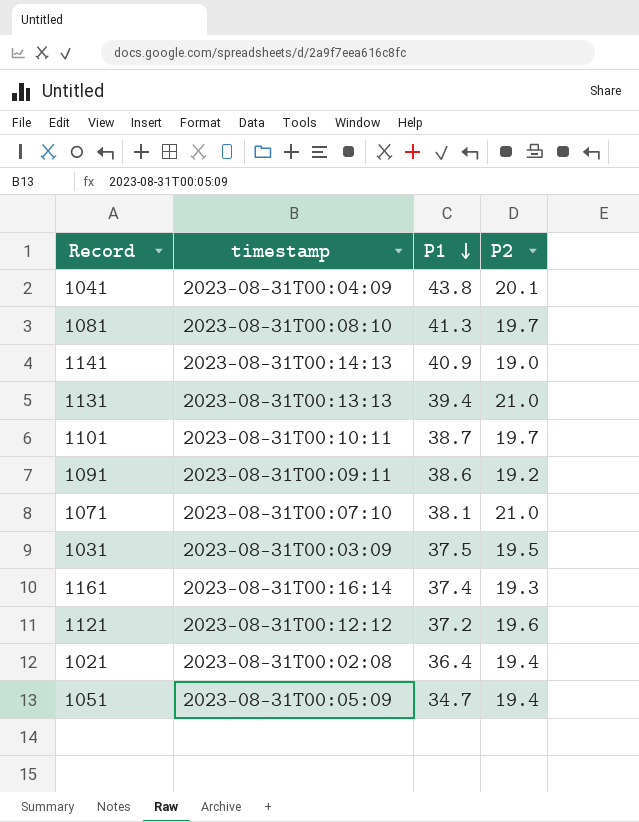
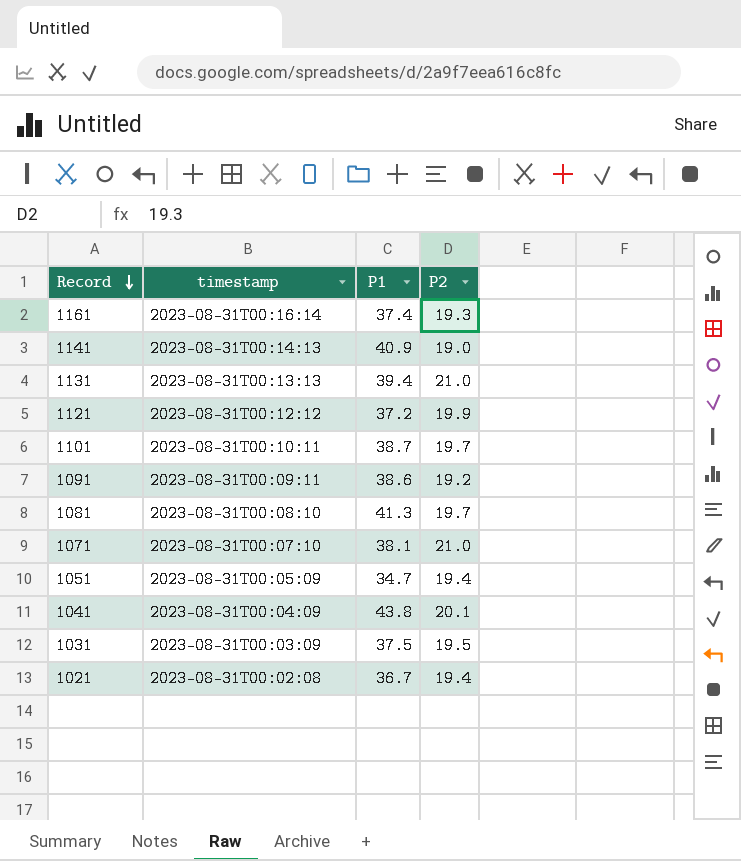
row order: P1 descending -> Record descending
1121 | P2: 19.6 -> 19.9
1021 | P1: 36.4 -> 36.7

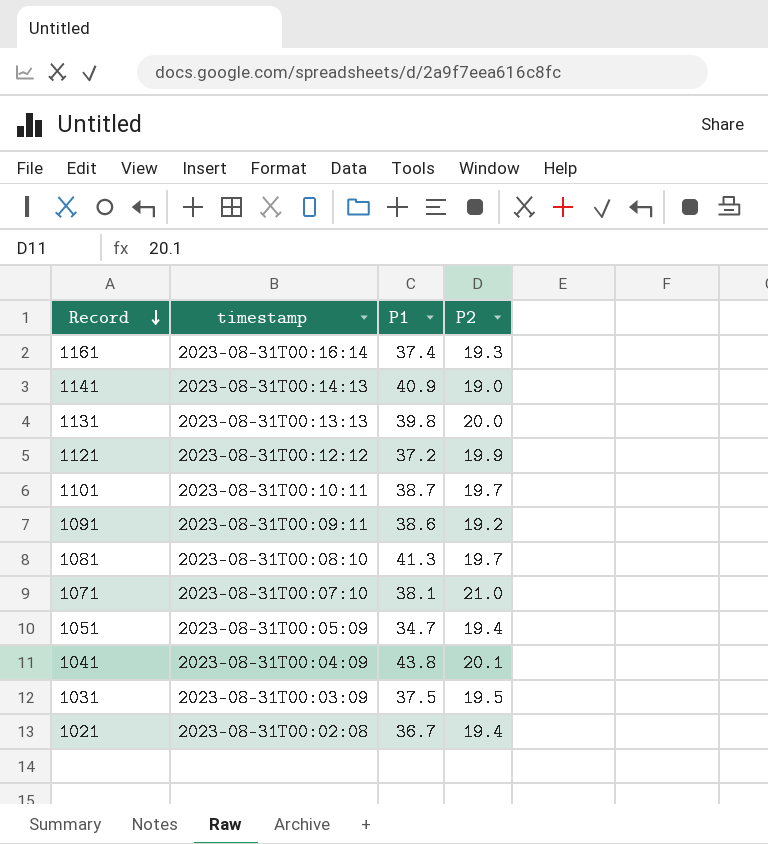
1131 | P1: 39.4 -> 39.8
1131 | P2: 21.0 -> 20.0

